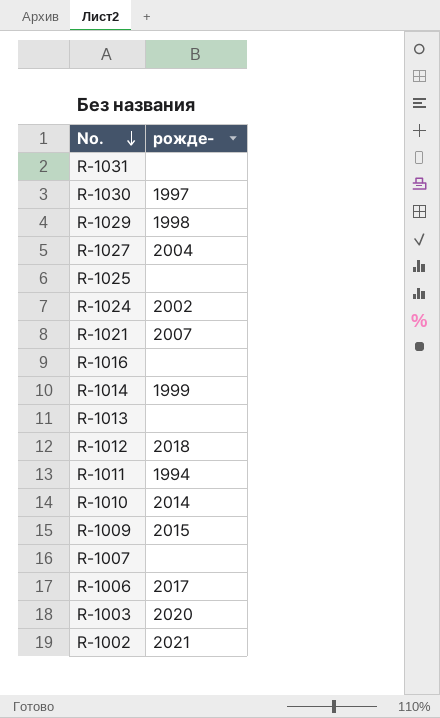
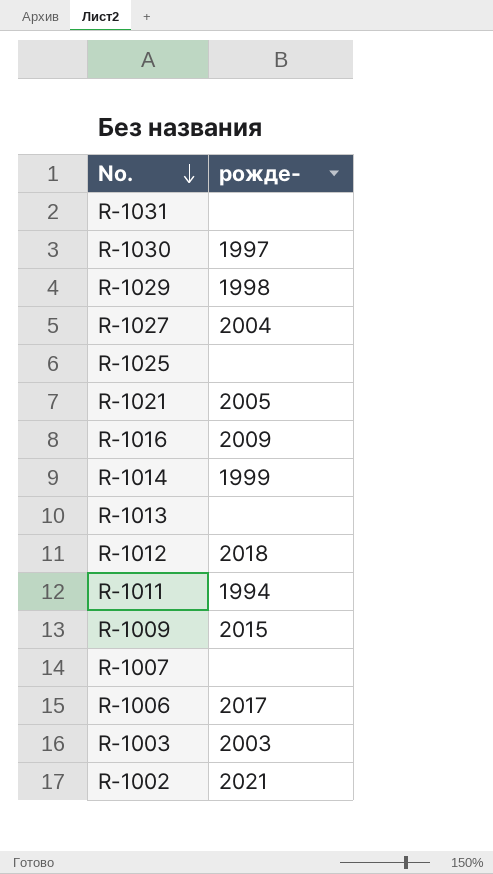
row R-1024: 2002 -> none
row R-1010: 2014 -> none
R-1021 | рожде-: 2007 -> 2005
R-1016 | рожде-: none -> 2009
R-1003 | рожде-: 2020 -> 2003

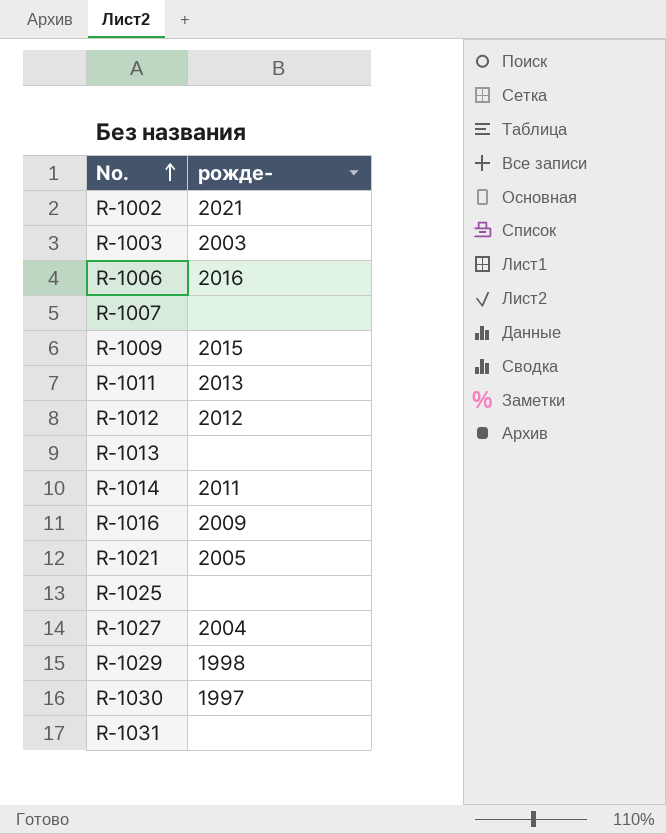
row order: No. descending -> No. ascending
R-1006 | рожде-: 2017 -> 2016
R-1011 | рожде-: 1994 -> 2013
R-1012 | рожде-: 2018 -> 2012
R-1014 | рожде-: 1999 -> 2011

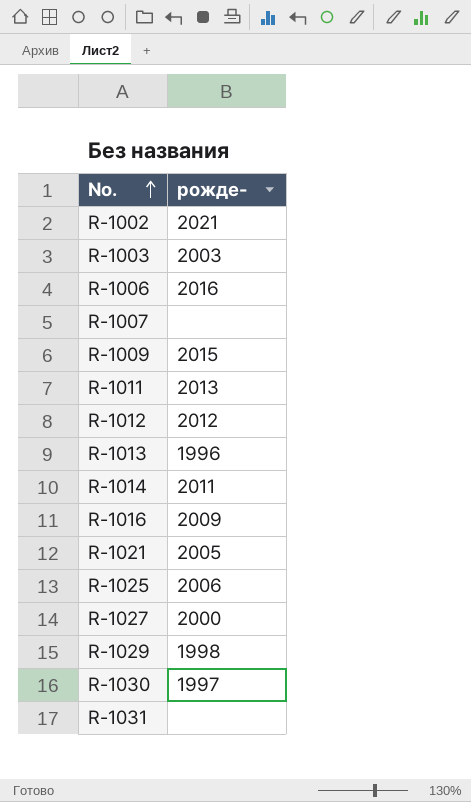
R-1013 | рожде-: none -> 1996
R-1025 | рожде-: none -> 2006
R-1027 | рожде-: 2004 -> 2000

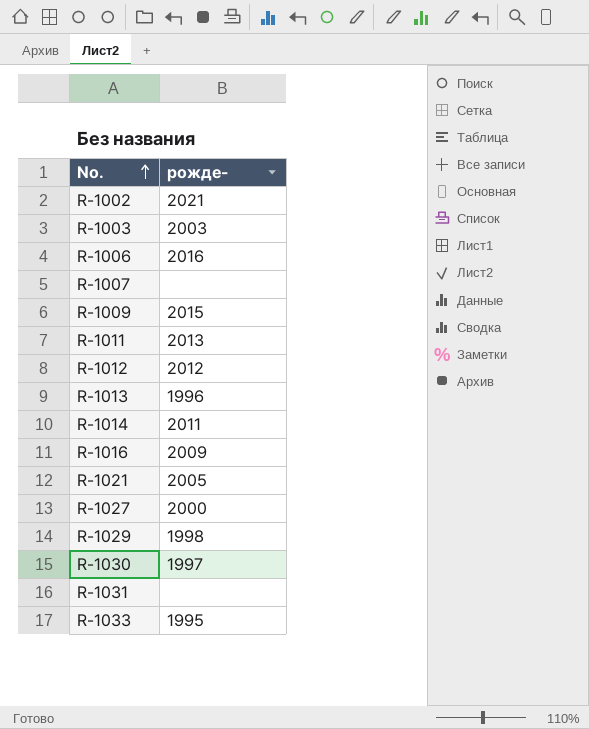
row R-1025: 2006 -> none
row R-1033: none -> 1995

